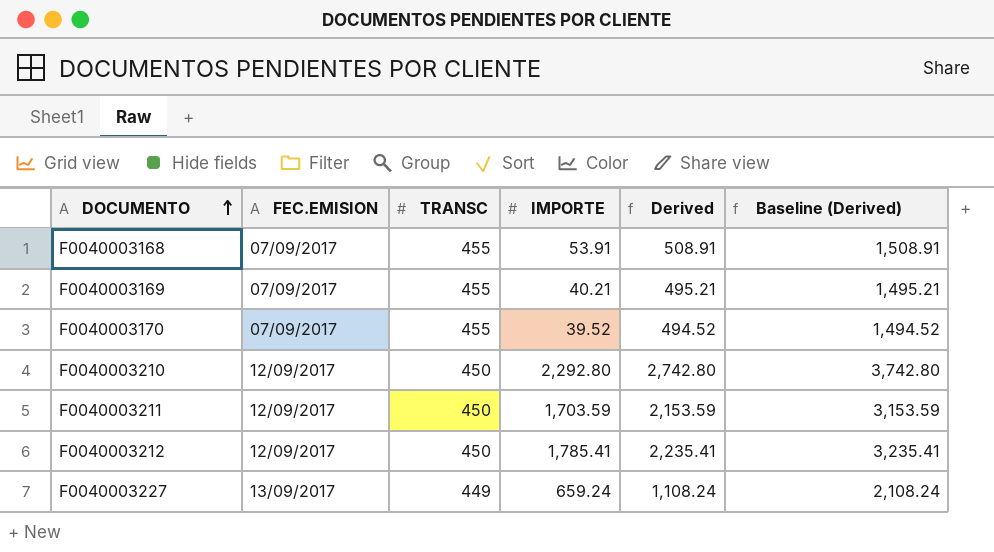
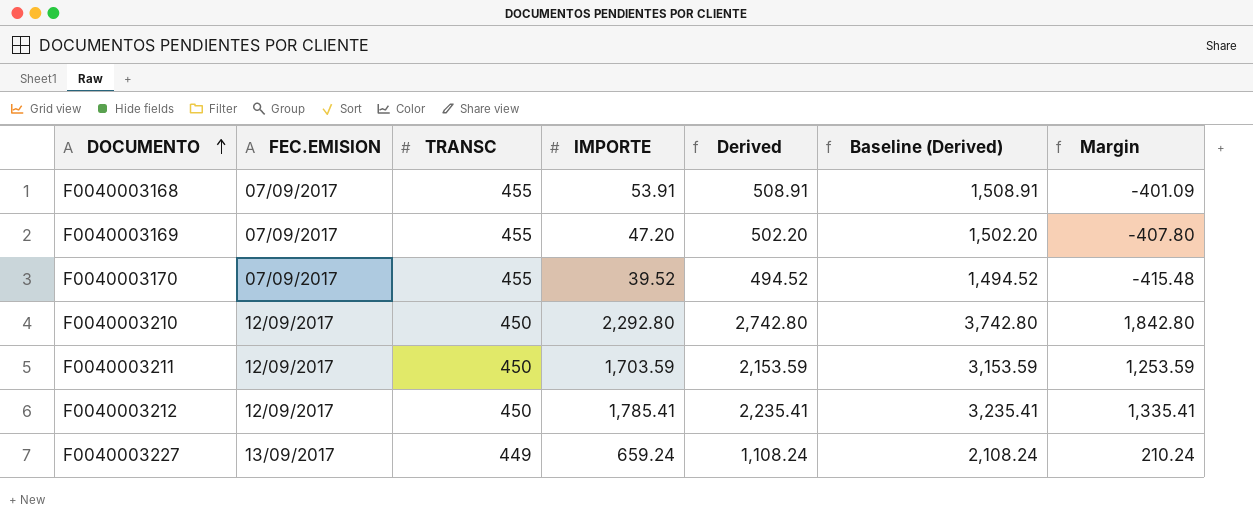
column Margin | formula: none -> [IMPORTE] - [TRANSC]
F0040003169 | IMPORTE: 40.21 -> 47.20
F0040003169 | Derived: 495.21 -> 502.20
F0040003169 | Baseline (Derived): 1,495.21 -> 1,502.20

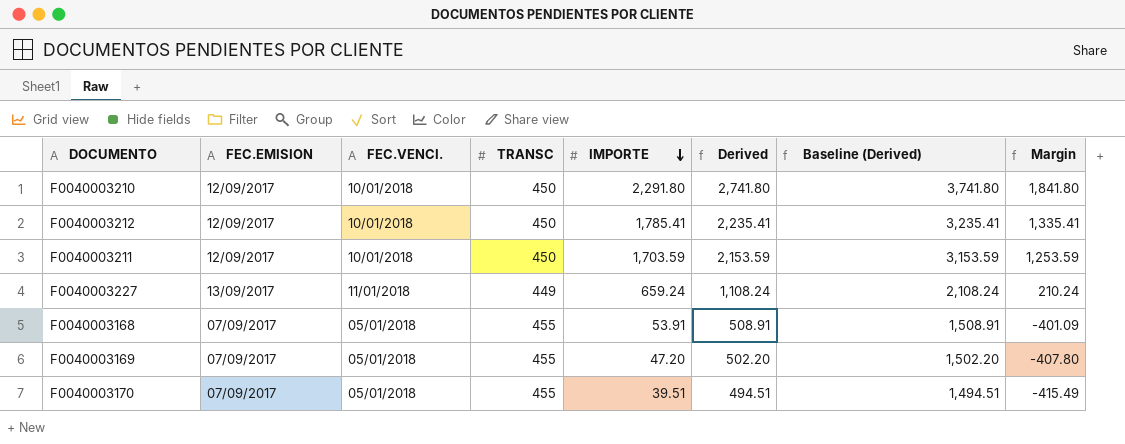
row order: DOCUMENTO ascending -> IMPORTE descending
column FEC.VENCI. | position: none -> 3
F0040003210 | IMPORTE: 2,292.80 -> 2,291.80
F0040003210 | Derived: 2,742.80 -> 2,741.80
F0040003210 | Baseline (Derived): 3,742.80 -> 3,741.80
F0040003210 | Margin: 1,842.80 -> 1,841.80
F0040003170 | IMPORTE: 39.52 -> 39.51
F0040003170 | Derived: 494.52 -> 494.51
F0040003170 | Baseline (Derived): 1,494.52 -> 1,494.51
F0040003170 | Margin: -415.48 -> -415.49

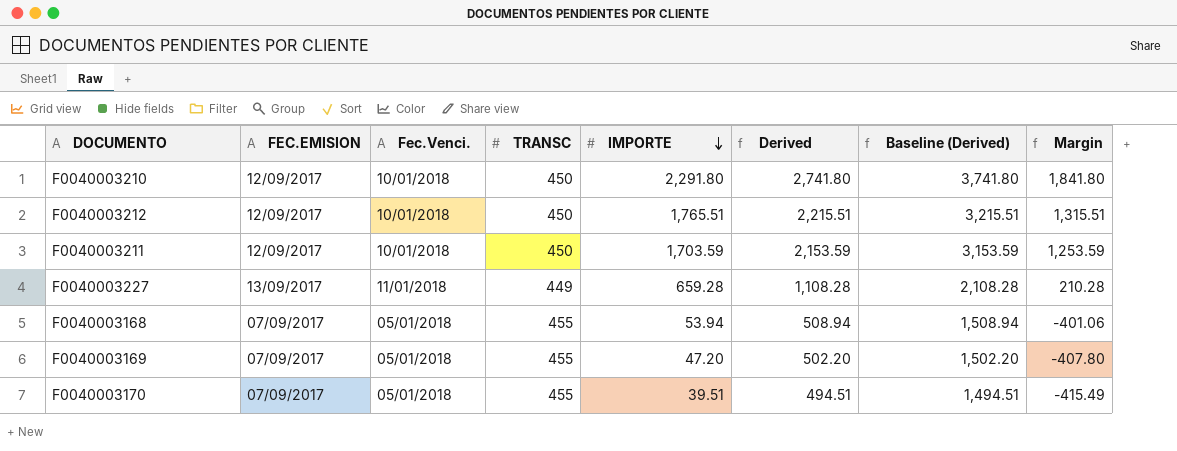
column name: FEC.VENCI. -> Fec.Venci.
F0040003212 | IMPORTE: 1,785.41 -> 1,765.51
F0040003212 | Derived: 2,235.41 -> 2,215.51
F0040003212 | Baseline (Derived): 3,235.41 -> 3,215.51
F0040003212 | Margin: 1,335.41 -> 1,315.51
F0040003227 | IMPORTE: 659.24 -> 659.28
F0040003227 | Derived: 1,108.24 -> 1,108.28
F0040003227 | Baseline (Derived): 2,108.24 -> 2,108.28
F0040003227 | Margin: 210.24 -> 210.28
F0040003168 | IMPORTE: 53.91 -> 53.94
F0040003168 | Derived: 508.91 -> 508.94
F0040003168 | Baseline (Derived): 1,508.91 -> 1,508.94
F0040003168 | Margin: -401.09 -> -401.06

